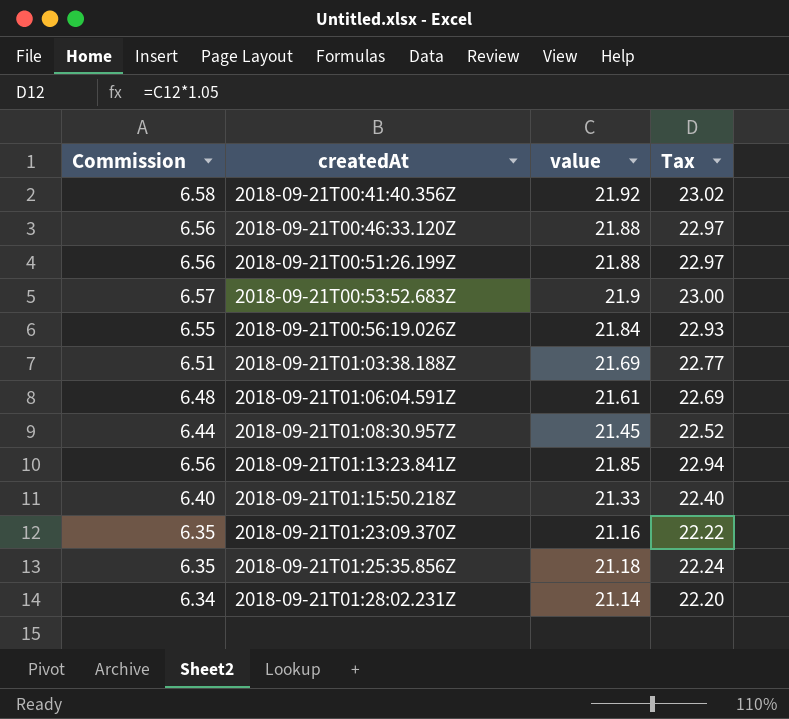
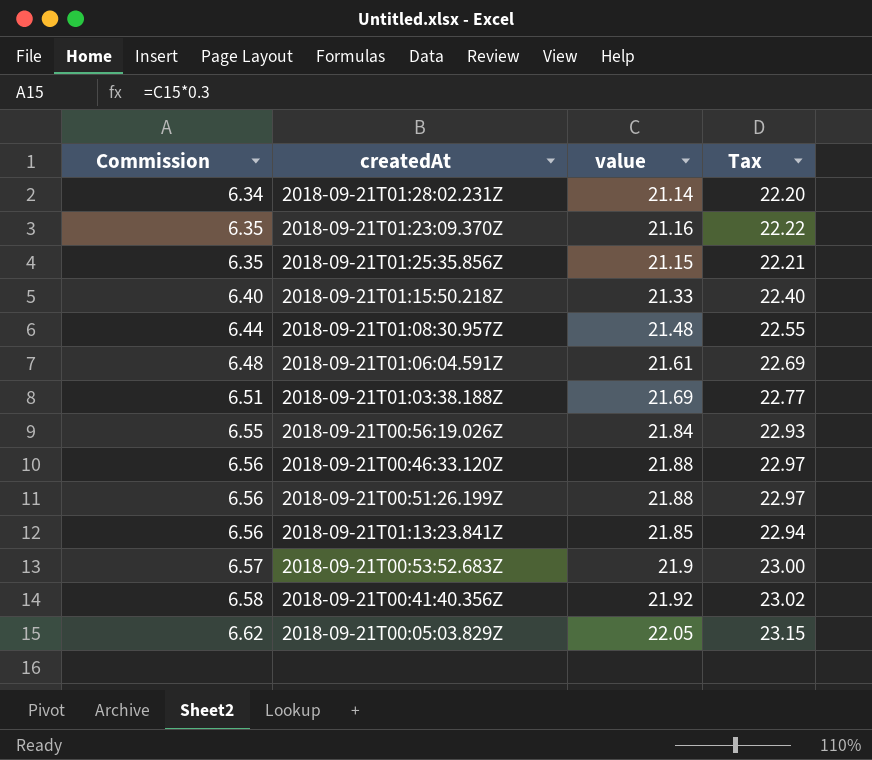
row order: createdAt ascending -> Commission ascending
2018-09-21T01:25:35.856Z | value: 21.18 -> 21.15
2018-09-21T01:25:35.856Z | Tax: 22.24 -> 22.21
2018-09-21T01:08:30.957Z | value: 21.45 -> 21.48
2018-09-21T01:08:30.957Z | Tax: 22.52 -> 22.55
row 2018-09-21T00:05:03.829Z: none -> 6.62 | 22.05 | 23.15

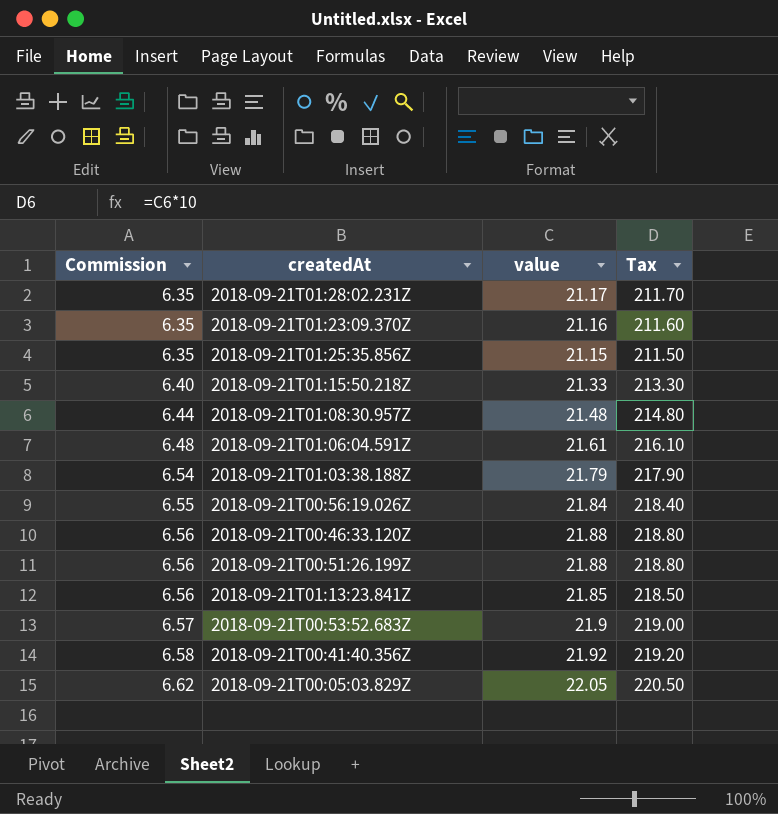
column Tax | formula: [value] * 1.05 -> [value] * 10
2018-09-21T01:28:02.231Z | Commission: 6.34 -> 6.35
2018-09-21T01:28:02.231Z | value: 21.14 -> 21.17
2018-09-21T01:03:38.188Z | Commission: 6.51 -> 6.54
2018-09-21T01:03:38.188Z | value: 21.69 -> 21.79

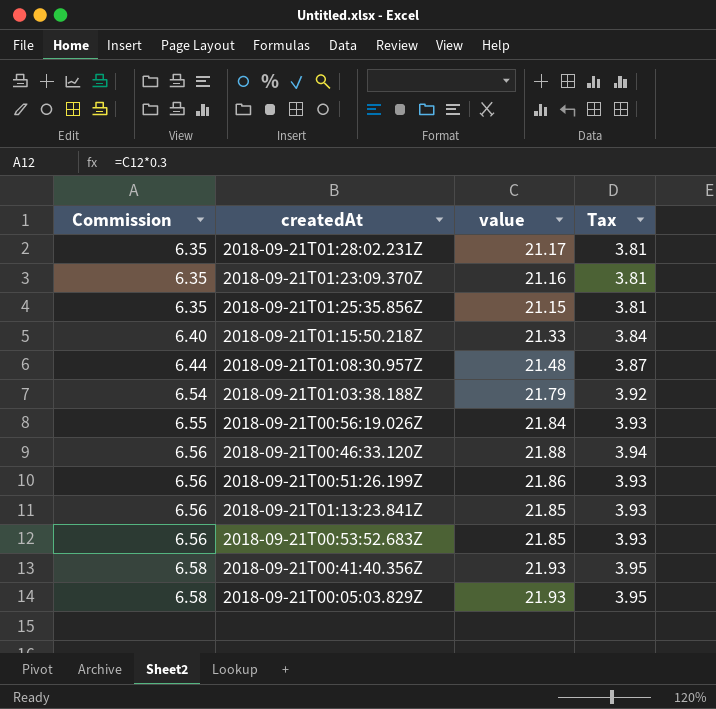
column Tax | formula: [value] * 10 -> [value] * 0.18
row 2018-09-21T01:06:04.591Z: 6.48 | 21.61 | 216.10 -> none
2018-09-21T00:51:26.199Z | value: 21.88 -> 21.86
2018-09-21T00:53:52.683Z | Commission: 6.57 -> 6.56
2018-09-21T00:53:52.683Z | value: 21.9 -> 21.85
2018-09-21T00:41:40.356Z | value: 21.92 -> 21.93
2018-09-21T00:05:03.829Z | Commission: 6.62 -> 6.58
2018-09-21T00:05:03.829Z | value: 22.05 -> 21.93

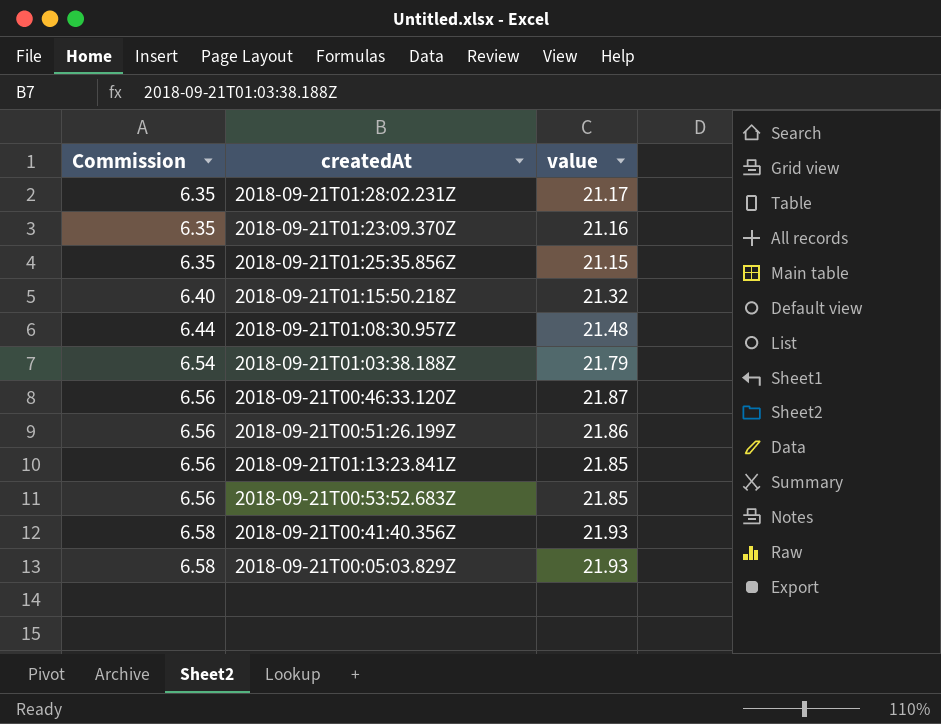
column Tax | formula: [value] * 0.18 -> none
row 2018-09-21T00:56:19.026Z: 6.55 | 21.84 | 3.93 -> none
2018-09-21T01:15:50.218Z | value: 21.33 -> 21.32
2018-09-21T00:46:33.120Z | value: 21.88 -> 21.87

